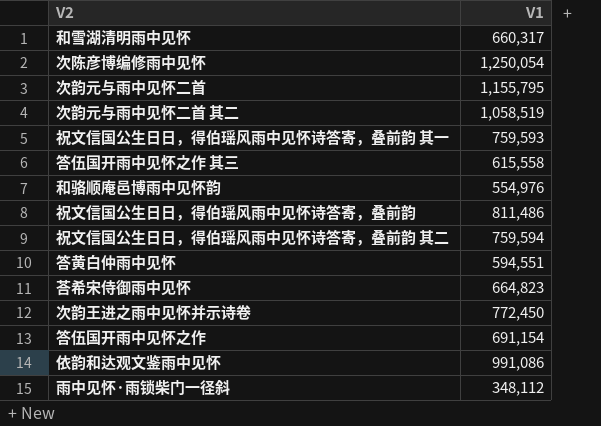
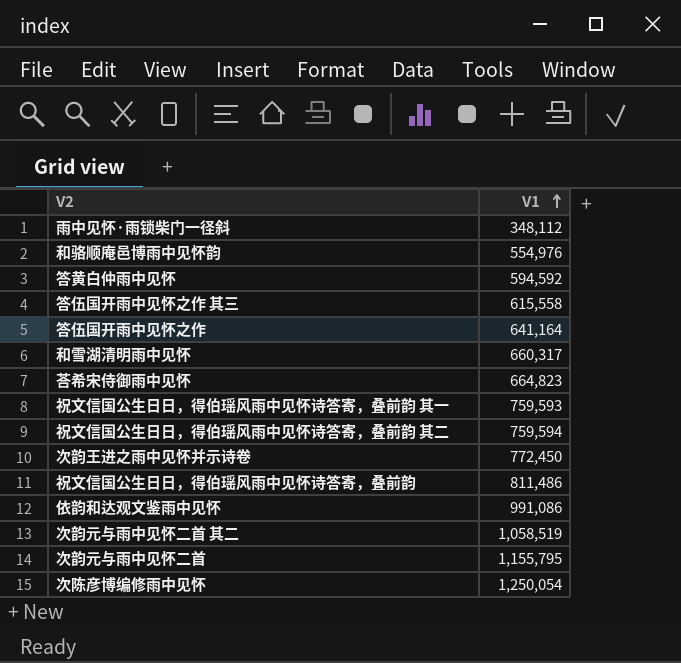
row order: none -> V1 ascending
答黄白仲雨中见怀 | V1: 594,551 -> 594,592
答伍国开雨中见怀之作 | V1: 691,154 -> 641,164

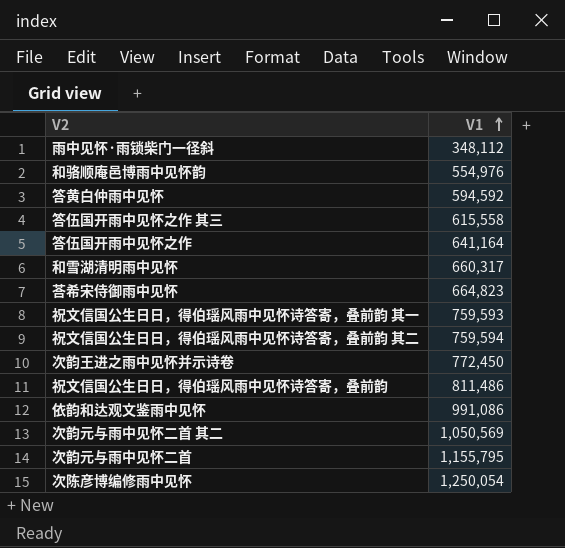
次韵元与雨中见怀二首 其二 | V1: 1,058,519 -> 1,050,569

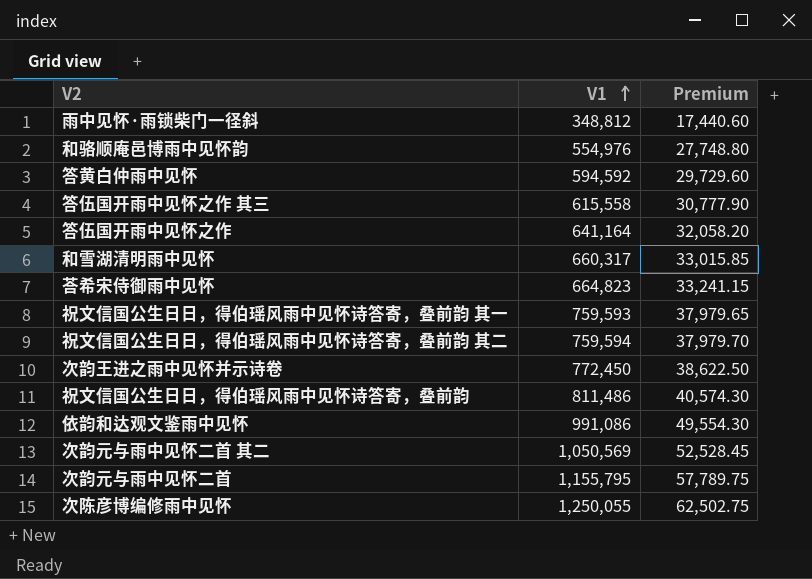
column Premium | formula: none -> [V1] * 0.05
雨中见怀·雨锁柴门一径斜 | V1: 348,112 -> 348,812
次陈彦博编修雨中见怀 | V1: 1,250,054 -> 1,250,055

